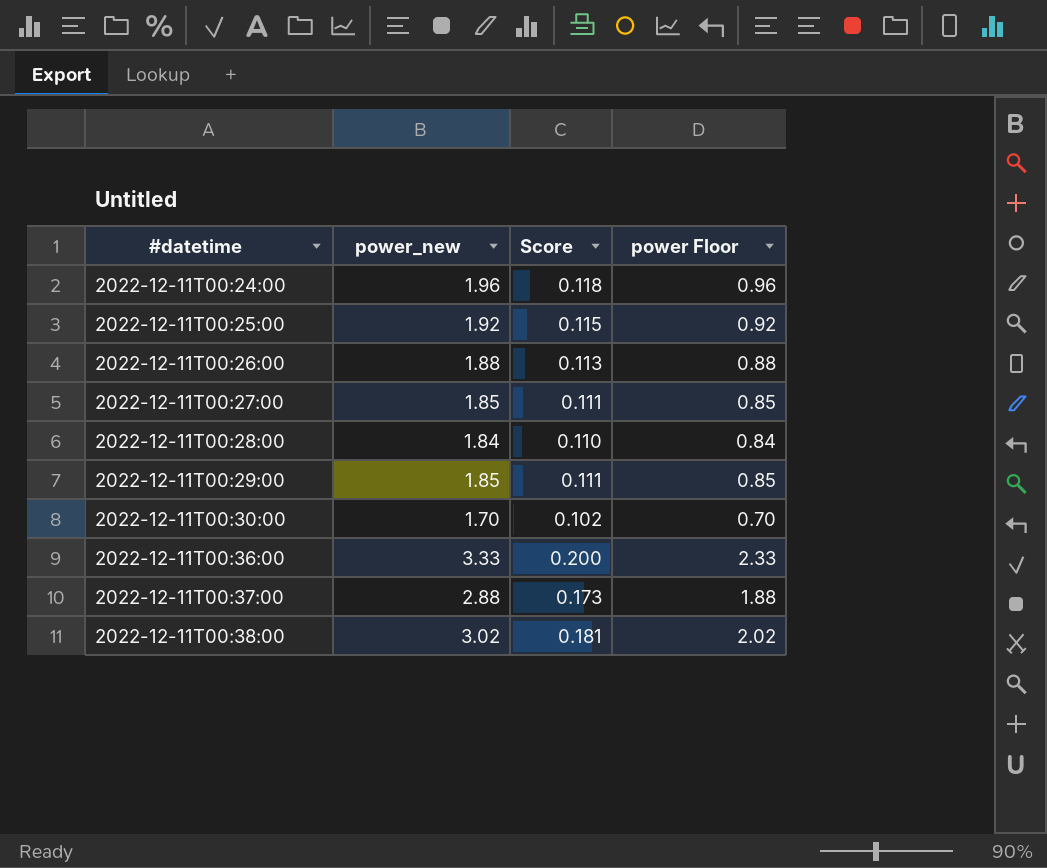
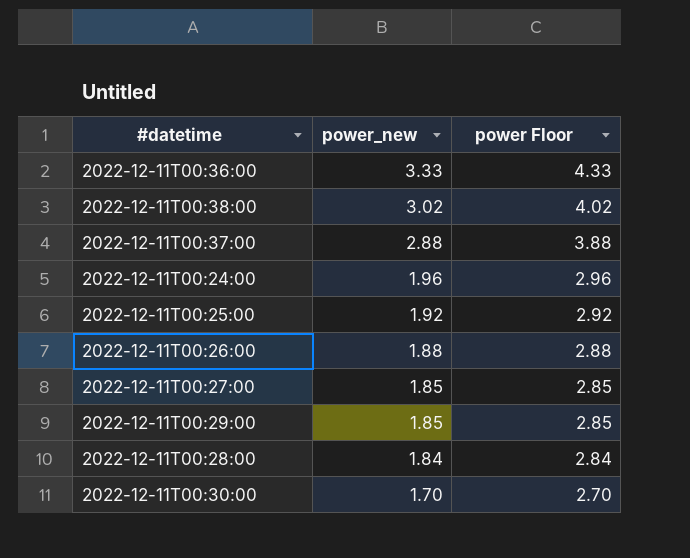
row order: #datetime ascending -> power_new descending
column Score | formula: [power_new] * 0.06 -> none
column power Floor | formula: [power_new] - 1 -> [power_new] + 1

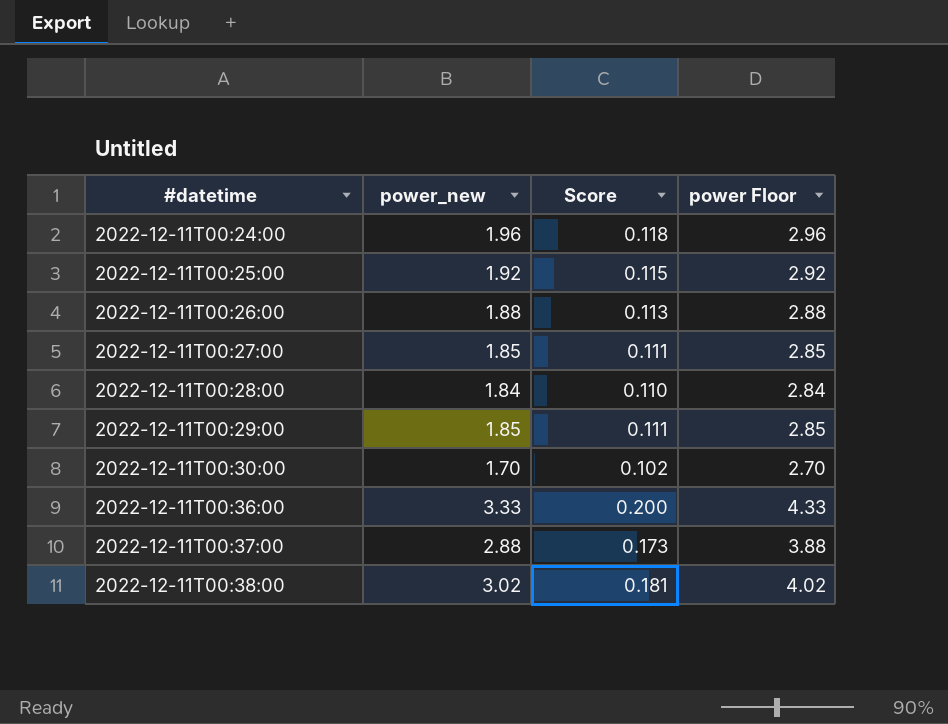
row order: power_new descending -> #datetime ascending
column Score | formula: none -> [power_new] * 0.06

